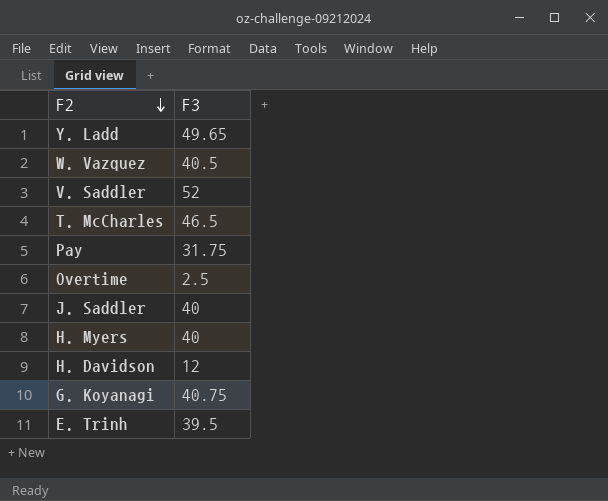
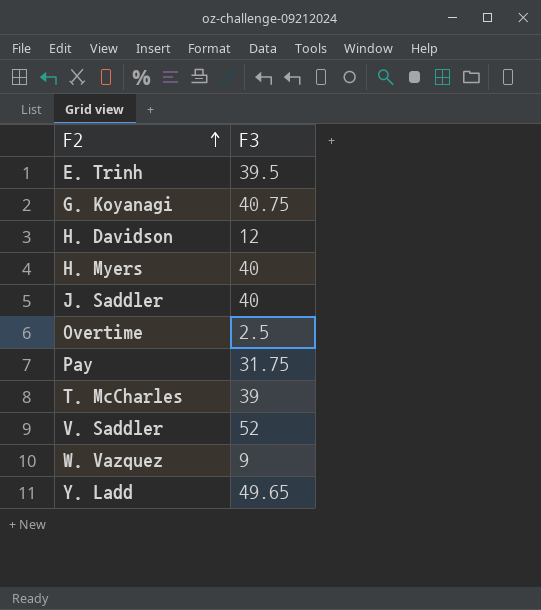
row order: F2 descending -> F2 ascending
T. McCharles | F3: 46.5 -> 39
W. Vazquez | F3: 40.5 -> 9

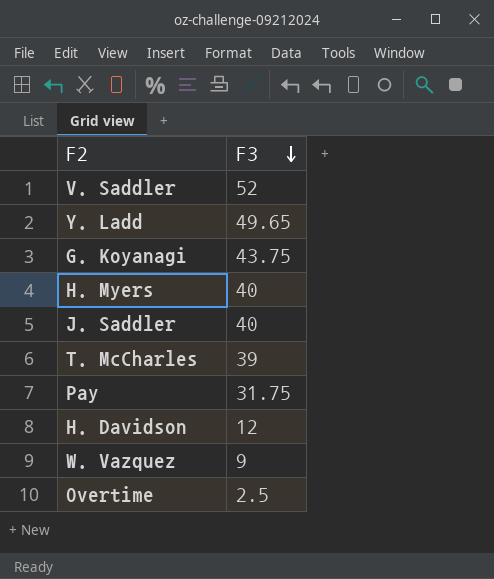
row order: F2 ascending -> F3 descending
row E. Trinh: 39.5 -> none
G. Koyanagi | F3: 40.75 -> 43.75

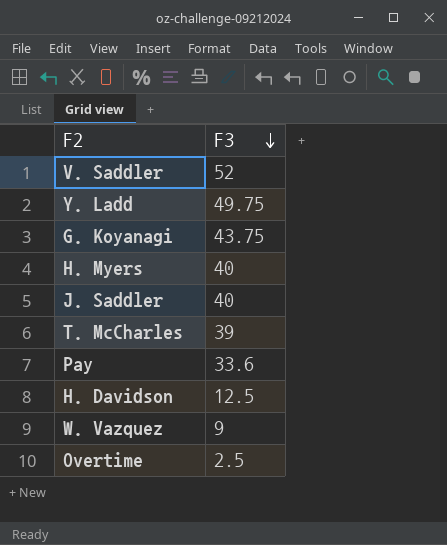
Y. Ladd | F3: 49.65 -> 49.75
Pay | F3: 31.75 -> 33.6
H. Davidson | F3: 12 -> 12.5

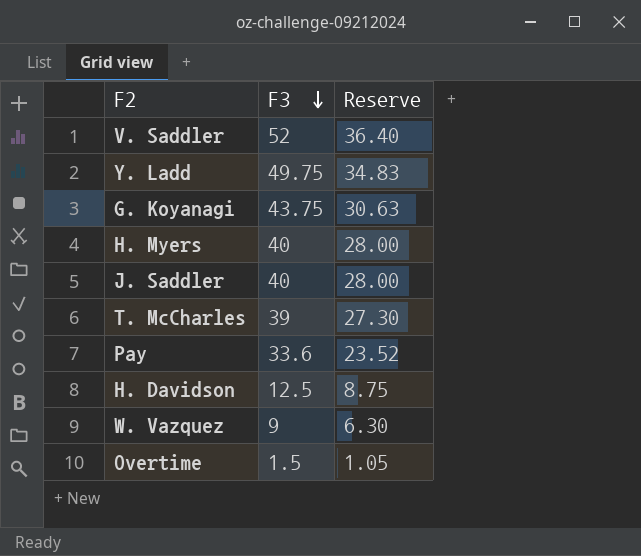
column Reserve | formula: none -> [F3] * 0.7
Overtime | F3: 2.5 -> 1.5

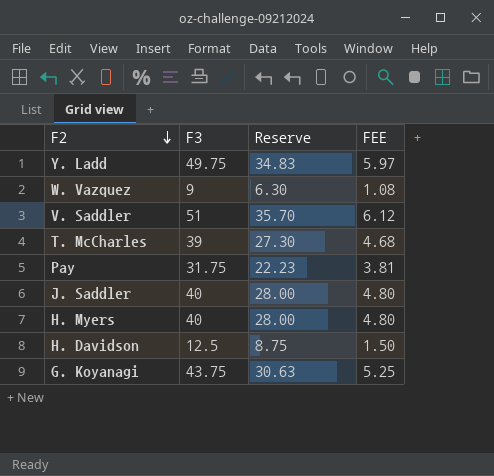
row order: F3 descending -> F2 descending
column FEE | formula: none -> [F3] * 0.12
row Overtime: 1.5 | 1.05 -> none
V. Saddler | F3: 52 -> 51
V. Saddler | Reserve: 36.40 -> 35.70
Pay | F3: 33.6 -> 31.75
Pay | Reserve: 23.52 -> 22.23

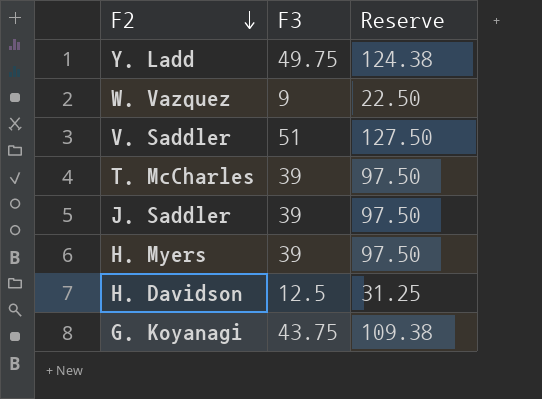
column FEE | formula: [F3] * 0.12 -> none
column Reserve | formula: [F3] * 0.7 -> [F3] * 2.5
row Pay: 31.75 | 22.23 | 3.81 -> none
J. Saddler | F3: 40 -> 39
H. Myers | F3: 40 -> 39

